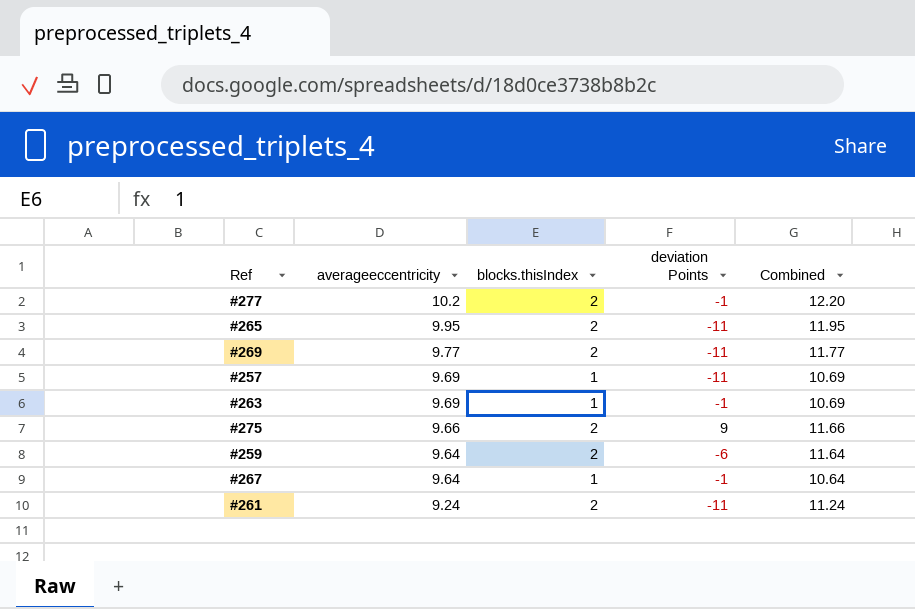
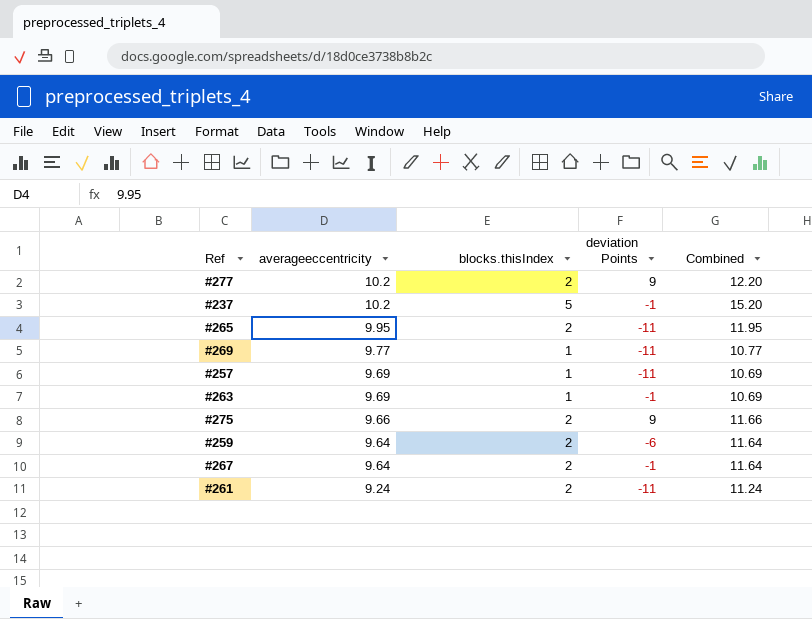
#277 | deviation Points: -1 -> 9
row #237: none -> 10.2 | 5 | -1 | 15.20
#269 | blocks.thisIndex: 2 -> 1
#269 | Combined: 11.77 -> 10.77
#267 | blocks.thisIndex: 1 -> 2
#267 | Combined: 10.64 -> 11.64

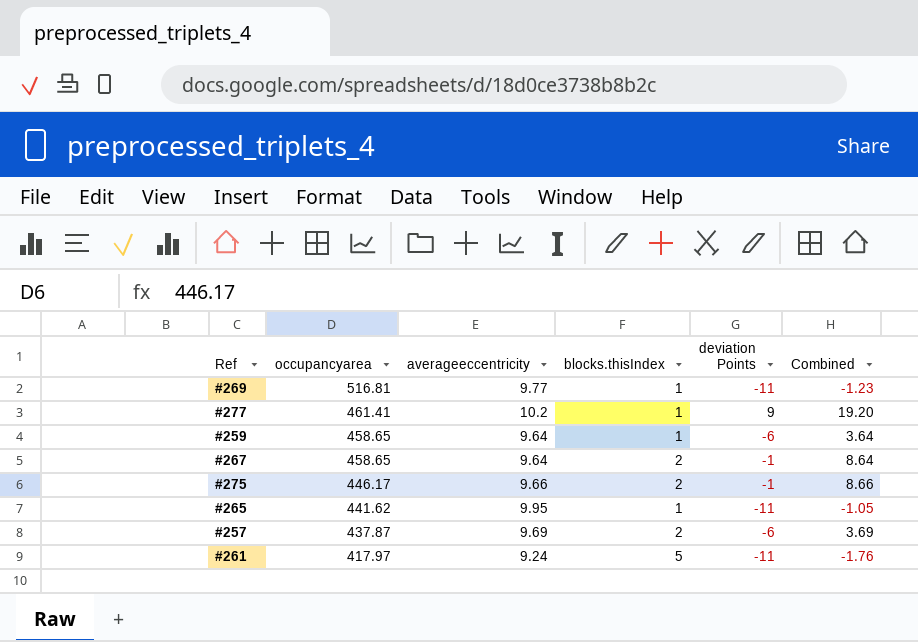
row order: averageeccentricity descending -> occupancyarea descending
column occupancyarea | position: none -> 2
column Combined | formula: [averageeccentricity] + [blocks.thisIndex] -> [averageeccentricity] + [deviation Points]
row #237: 10.2 | 5 | -1 | 15.20 -> none
row #263: 9.69 | 1 | -1 | 10.69 -> none
#277 | blocks.thisIndex: 2 -> 1
#259 | blocks.thisIndex: 2 -> 1
#275 | deviation Points: 9 -> -1
#265 | blocks.thisIndex: 2 -> 1
#257 | blocks.thisIndex: 1 -> 2
#257 | deviation Points: -11 -> -6
#261 | blocks.thisIndex: 2 -> 5

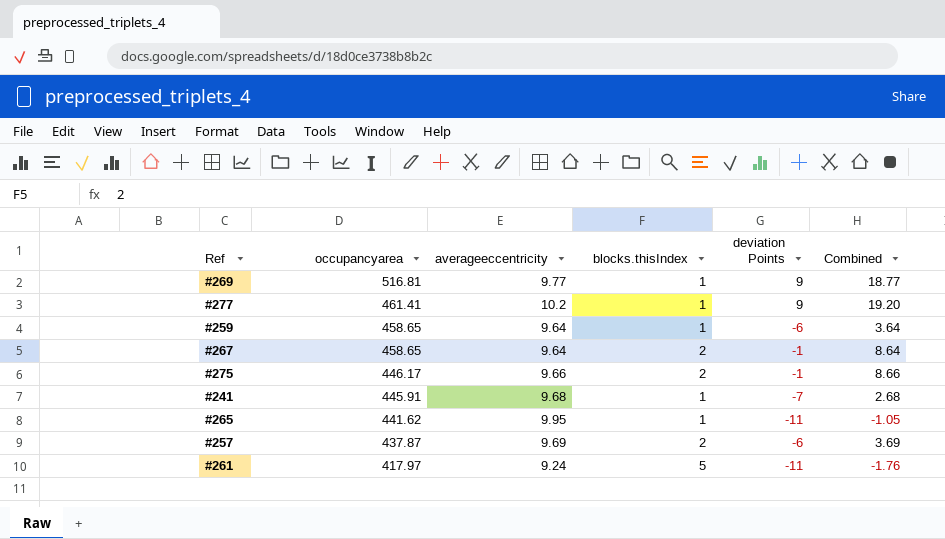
#269 | deviation Points: -11 -> 9
#269 | Combined: -1.23 -> 18.77
row #241: none -> 445.91 | 9.68 | 1 | -7 | 2.68

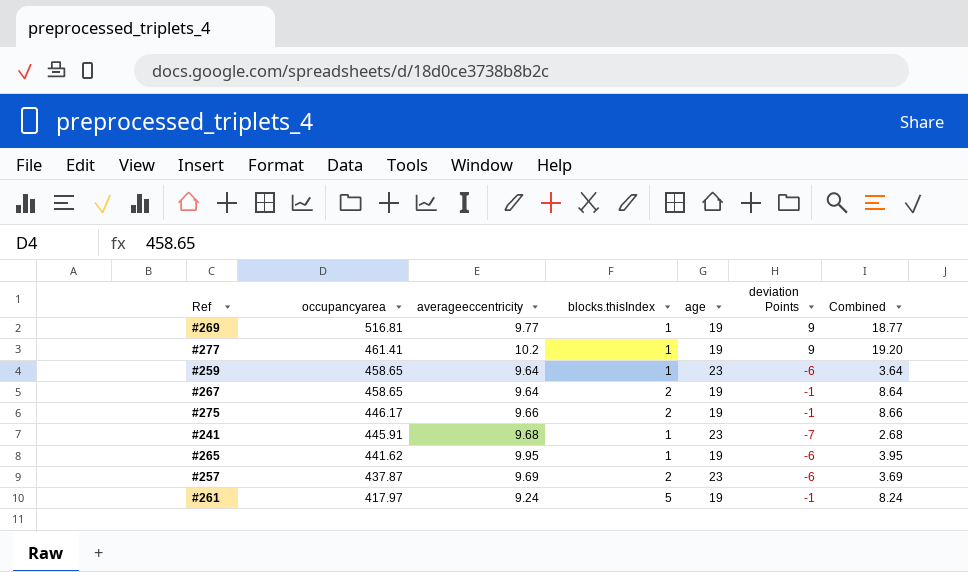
column age | position: none -> 5
#265 | deviation Points: -11 -> -6
#265 | Combined: -1.05 -> 3.95
#261 | deviation Points: -11 -> -1
#261 | Combined: -1.76 -> 8.24

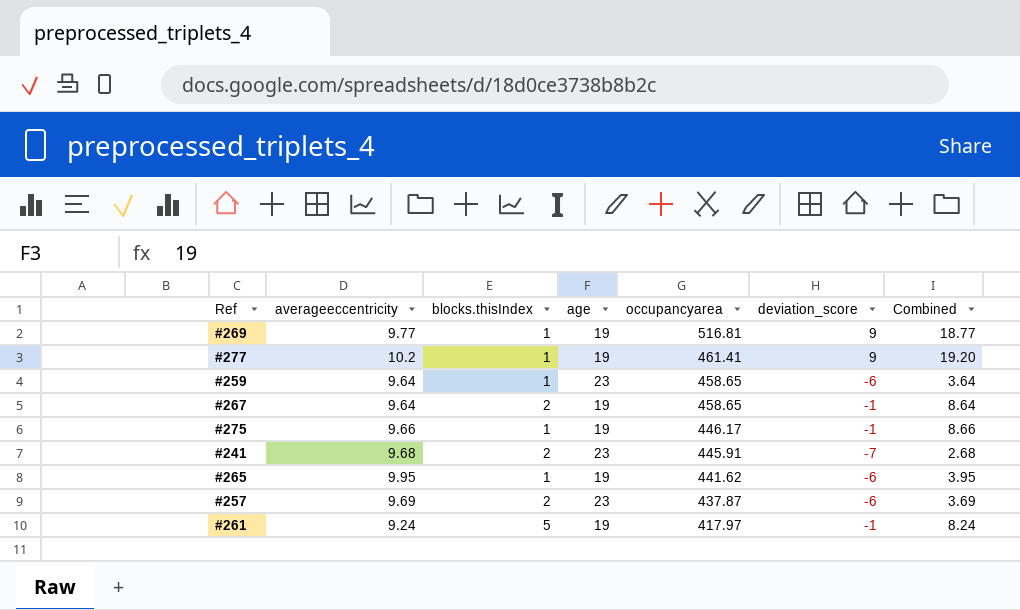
column occupancyarea | position: 2 -> 5
column name: deviation Points -> deviation_score
#275 | blocks.thisIndex: 2 -> 1
#241 | blocks.thisIndex: 1 -> 2

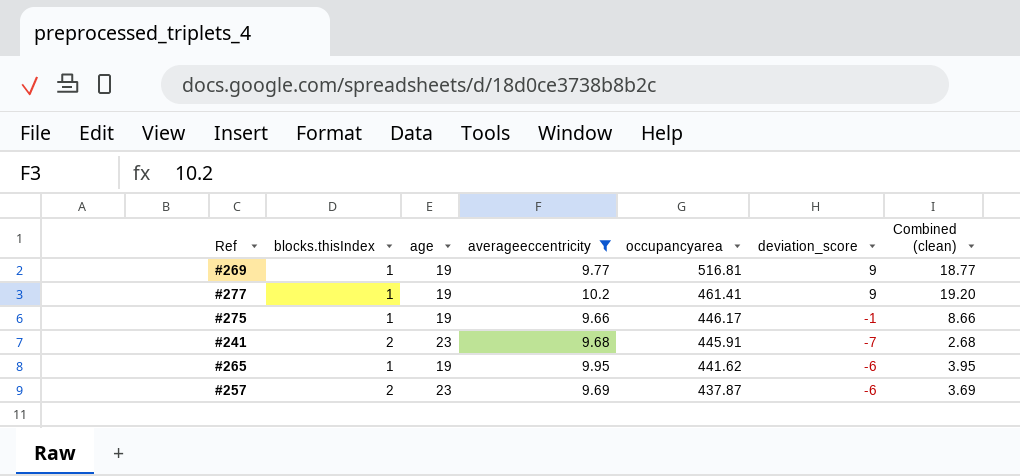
filter: none -> averageeccentricity >= 9.66
column averageeccentricity | position: 2 -> 4
column name: Combined -> Combined (clean)

